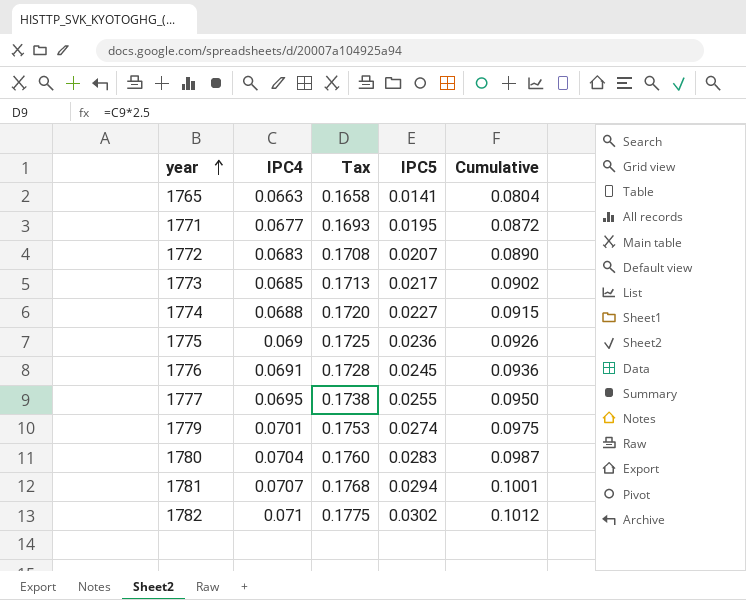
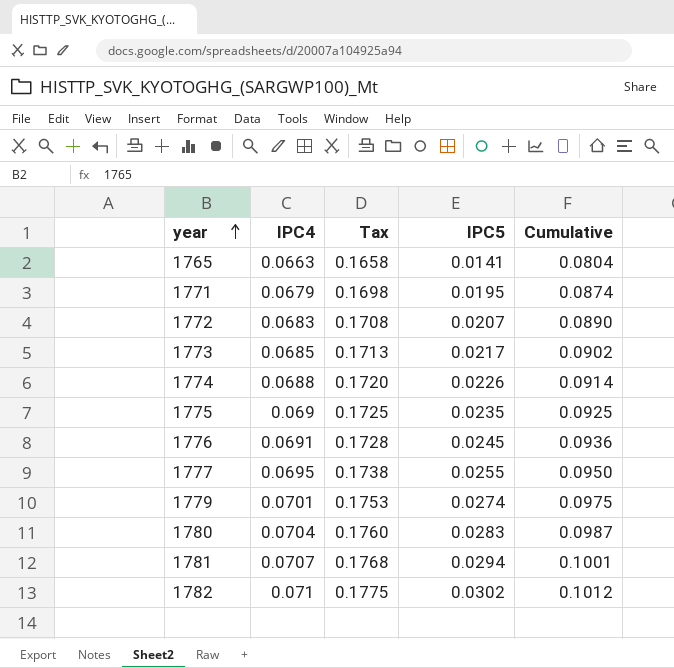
1771 | IPC4: 0.0677 -> 0.0679
1771 | Tax: 0.1693 -> 0.1698
1771 | Cumulative: 0.0872 -> 0.0874
1774 | IPC5: 0.0227 -> 0.0226
1774 | Cumulative: 0.0915 -> 0.0914
1775 | IPC5: 0.0236 -> 0.0235
1775 | Cumulative: 0.0926 -> 0.0925

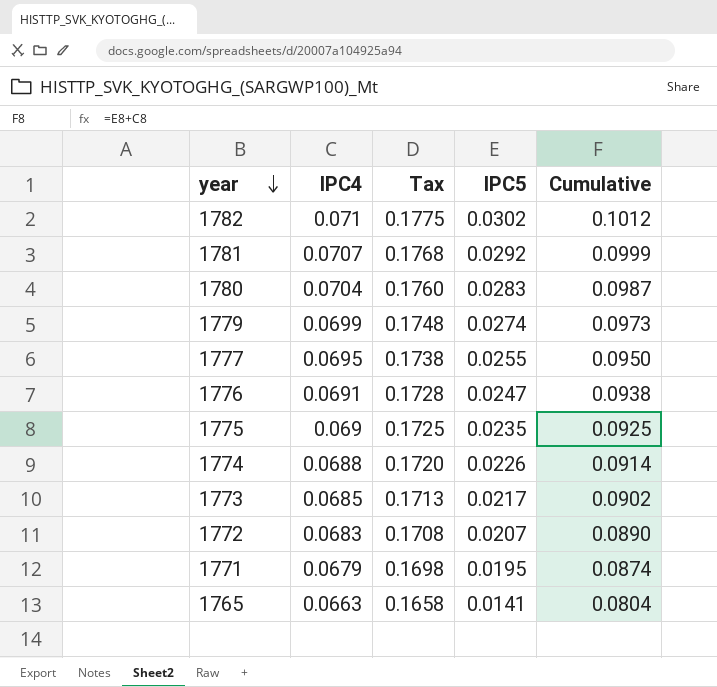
row order: year ascending -> year descending
1781 | IPC5: 0.0294 -> 0.0292
1781 | Cumulative: 0.1001 -> 0.0999
1779 | IPC4: 0.0701 -> 0.0699
1779 | Tax: 0.1753 -> 0.1748
1779 | Cumulative: 0.0975 -> 0.0973
1776 | IPC5: 0.0245 -> 0.0247
1776 | Cumulative: 0.0936 -> 0.0938

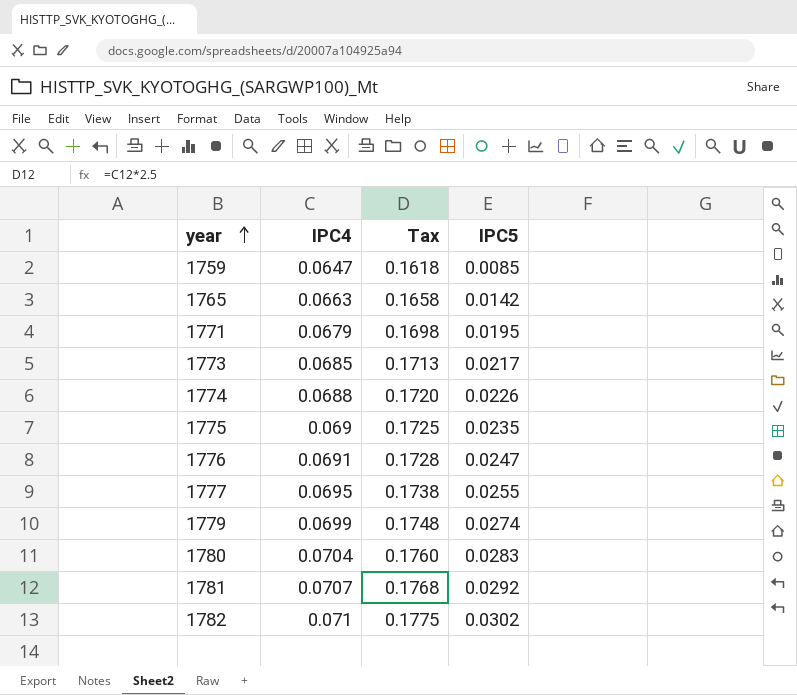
row order: year descending -> year ascending
column Cumulative | formula: [IPC4] + [IPC5] -> none
row 1772: 0.0683 | 0.1708 | 0.0207 | 0.0890 -> none
row 1759: none -> 0.0647 | 0.1618 | 0.0085
1765 | IPC5: 0.0141 -> 0.0142

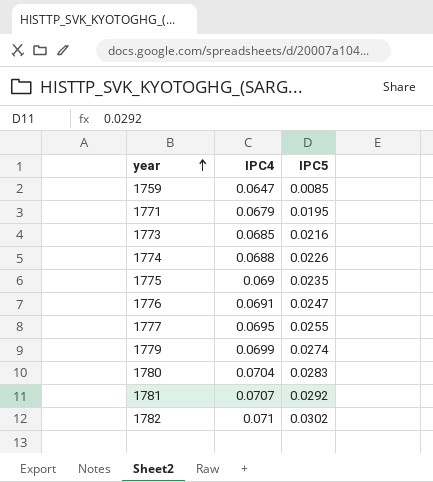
column Tax | formula: [IPC4] * 2.5 -> none
row 1765: 0.0663 | 0.1658 | 0.0142 -> none
1773 | IPC5: 0.0217 -> 0.0216

